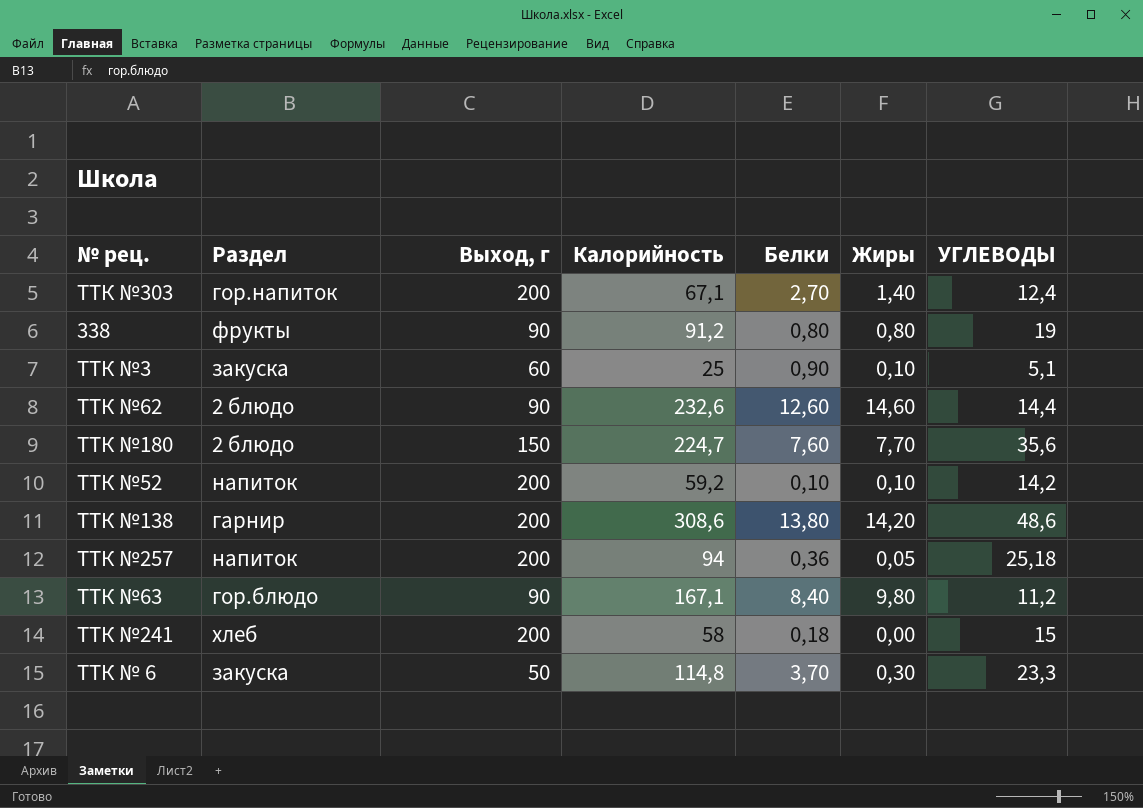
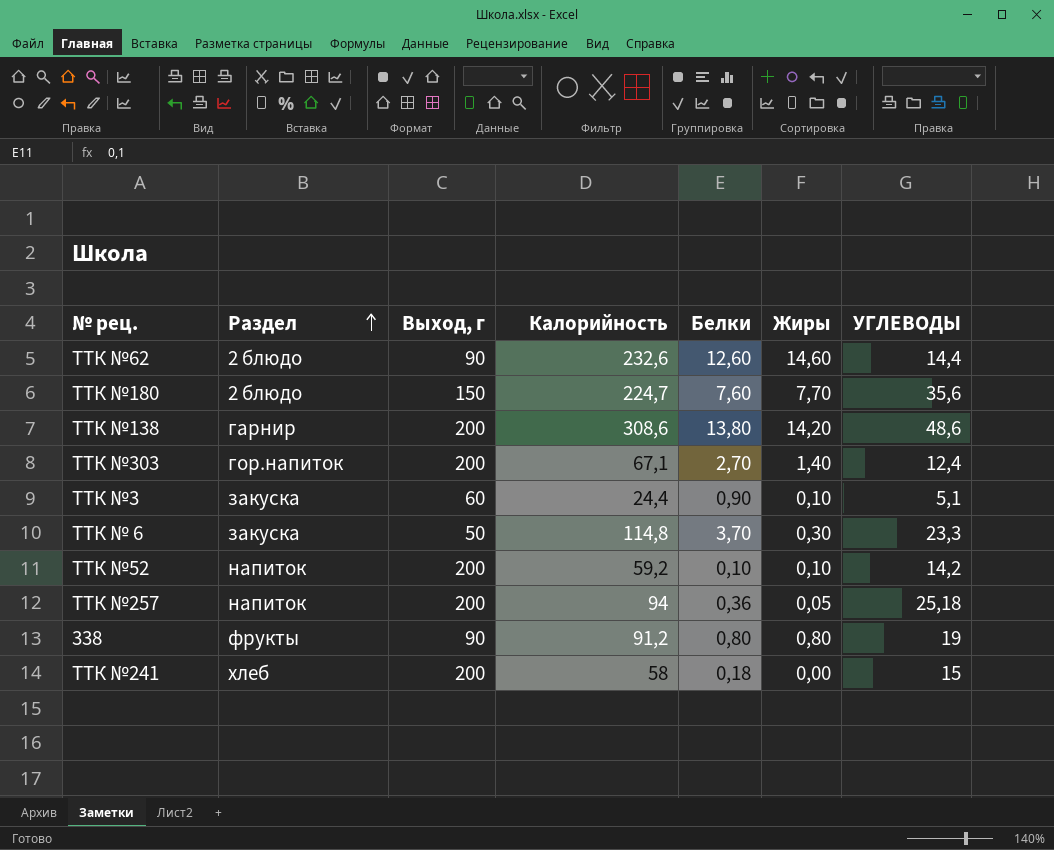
row order: none -> Раздел ascending
row ТТК №63: гор.блюдо | 90 | 167,1 | 8,40 | 9,80 | 11,2 -> none
ТТК №3 | Калорийность: 25 -> 24,4

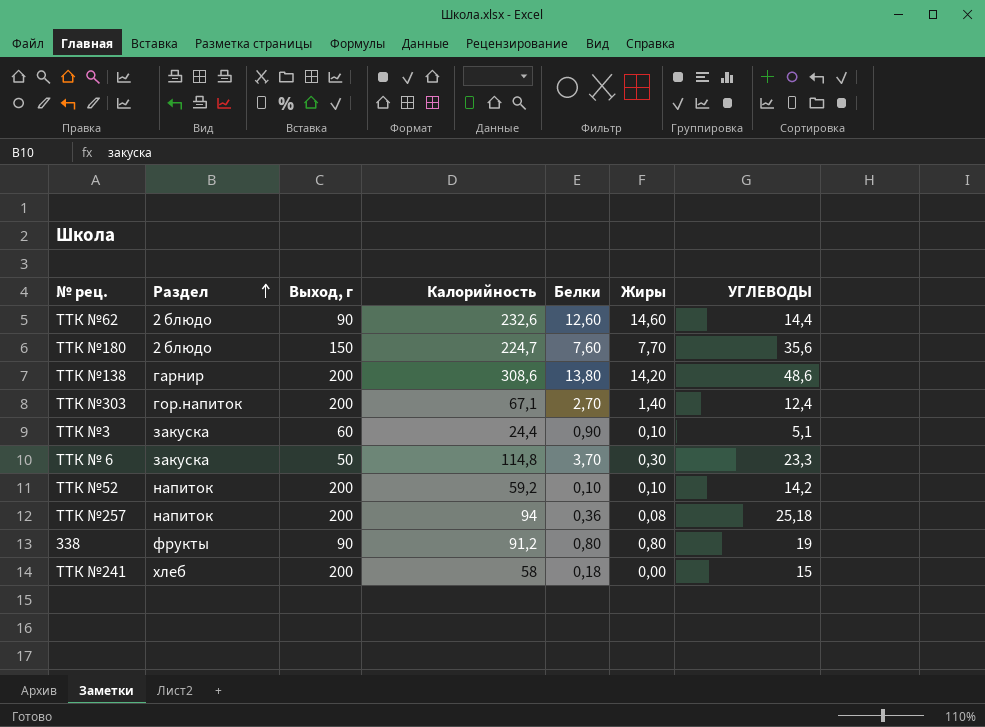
ТТК №257 | Жиры: 0,05 -> 0,08

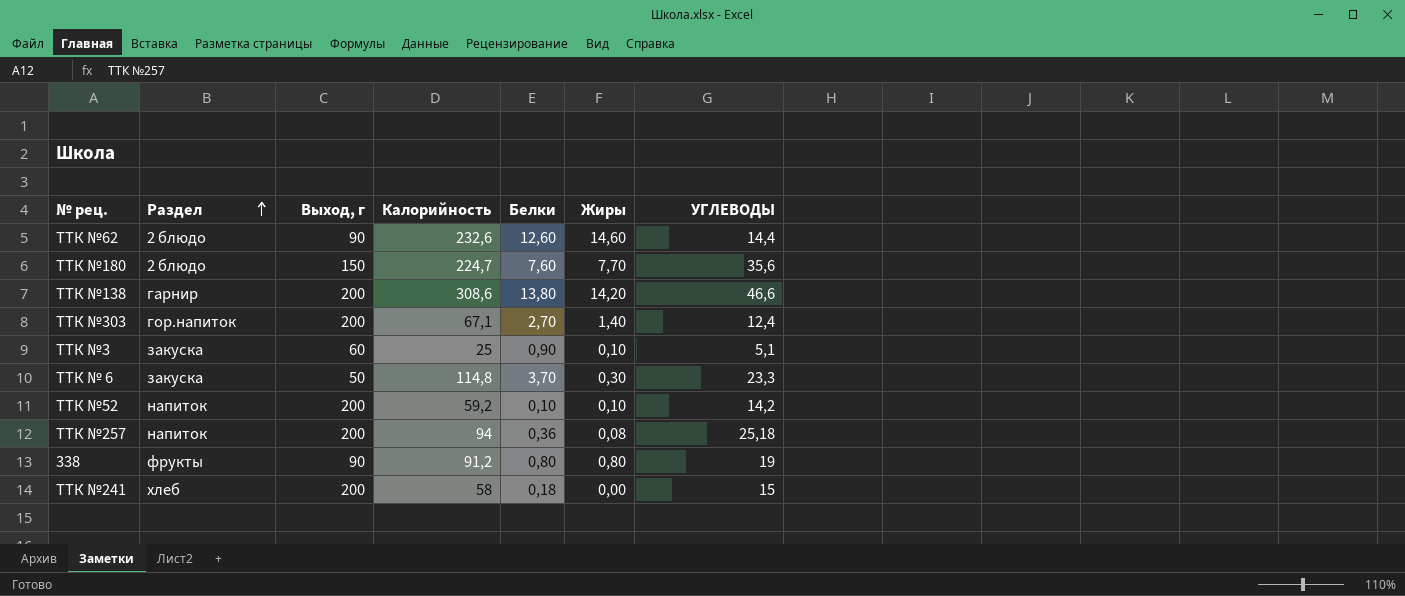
ТТК №138 | УГЛЕВОДЫ: 48,6 -> 46,6
ТТК №3 | Калорийность: 24,4 -> 25

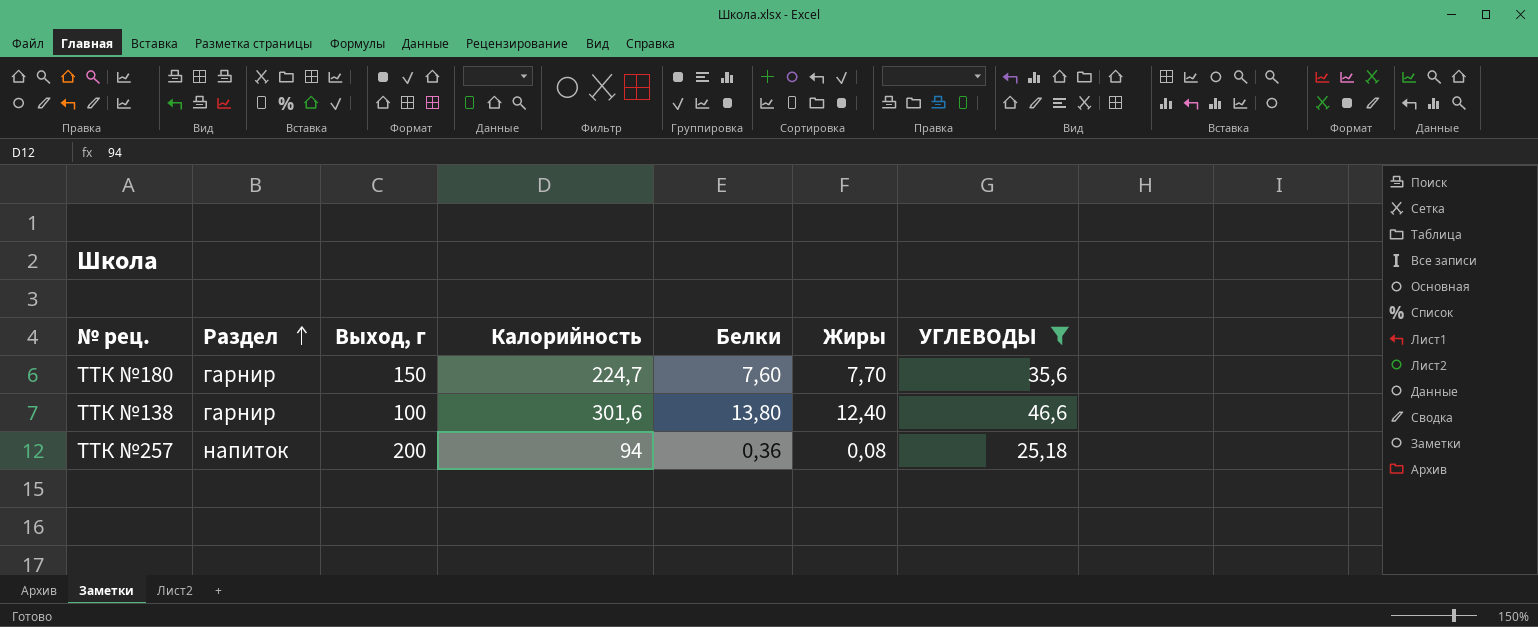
filter: none -> УГЛЕВОДЫ >= 25,18
ТТК №180 | Раздел: 2 блюдо -> гарнир
ТТК №138 | Выход, г: 200 -> 100
ТТК №138 | Калорийность: 308,6 -> 301,6
ТТК №138 | Жиры: 14,20 -> 12,40

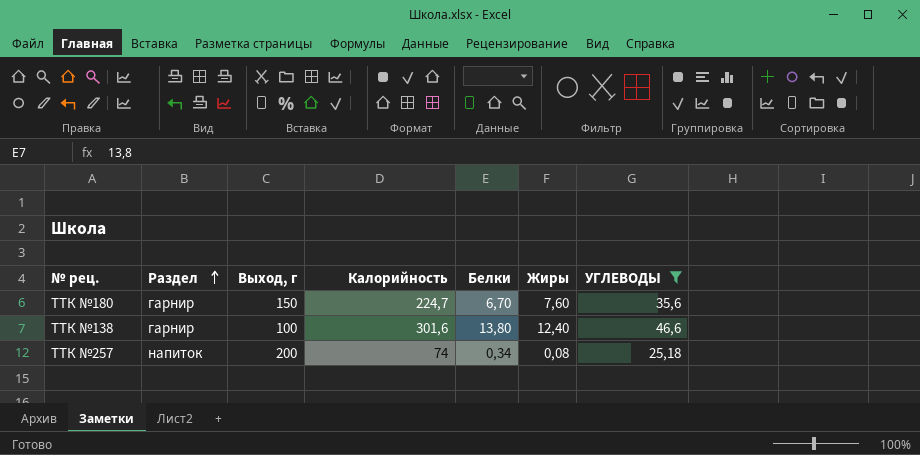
ТТК №180 | Белки: 7,60 -> 6,70
ТТК №180 | Жиры: 7,70 -> 7,60
ТТК №257 | Калорийность: 94 -> 74
ТТК №257 | Белки: 0,36 -> 0,34

